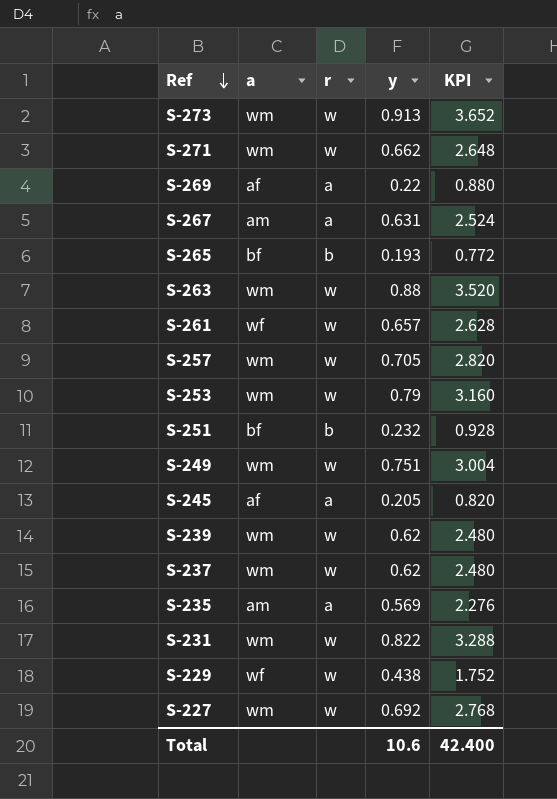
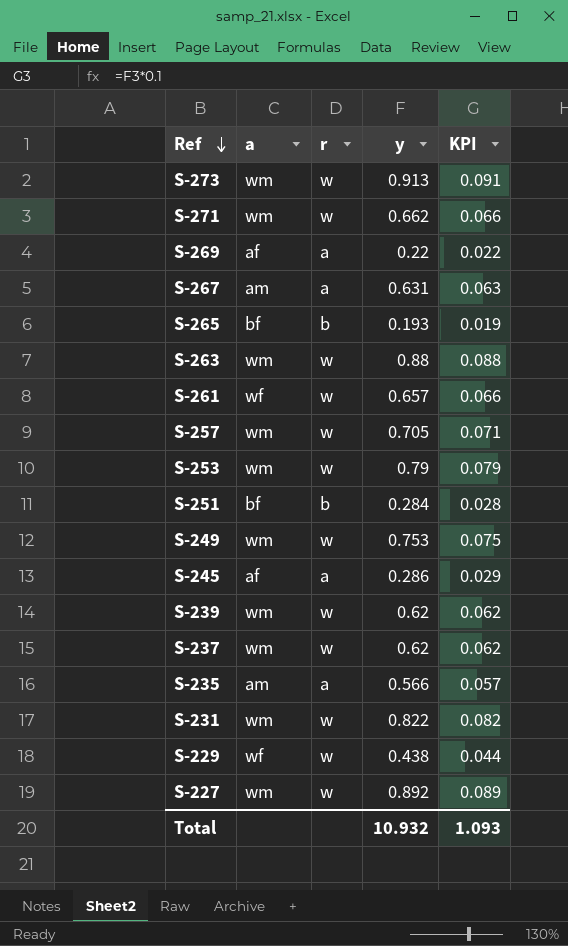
column KPI | formula: [y] * 4 -> [y] * 0.1
S-251 | y: 0.232 -> 0.284
S-249 | y: 0.751 -> 0.753
S-245 | y: 0.205 -> 0.286
S-235 | y: 0.569 -> 0.566
S-227 | y: 0.692 -> 0.892
Total | y: 10.6 -> 10.932
Total | KPI: 42.400 -> 1.093

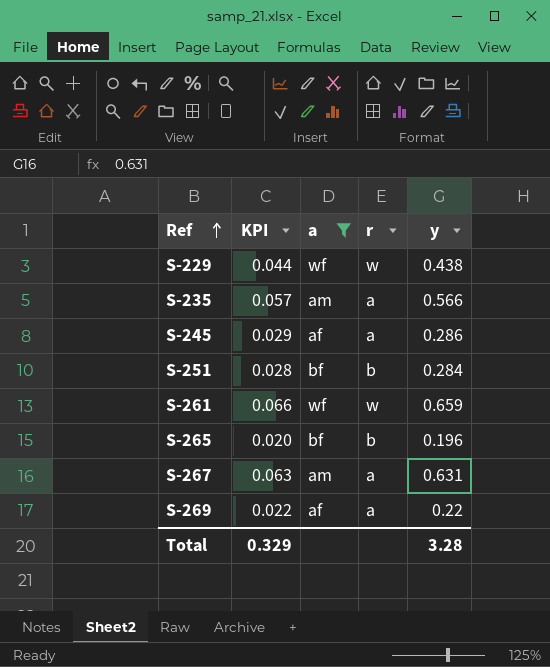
filter: none -> a != wm
row order: Ref descending -> Ref ascending
column KPI | position: 5 -> 2
S-261 | y: 0.657 -> 0.659
S-265 | KPI: 0.019 -> 0.020
S-265 | y: 0.193 -> 0.196
Total | KPI: 1.093 -> 0.329
Total | y: 10.932 -> 3.28

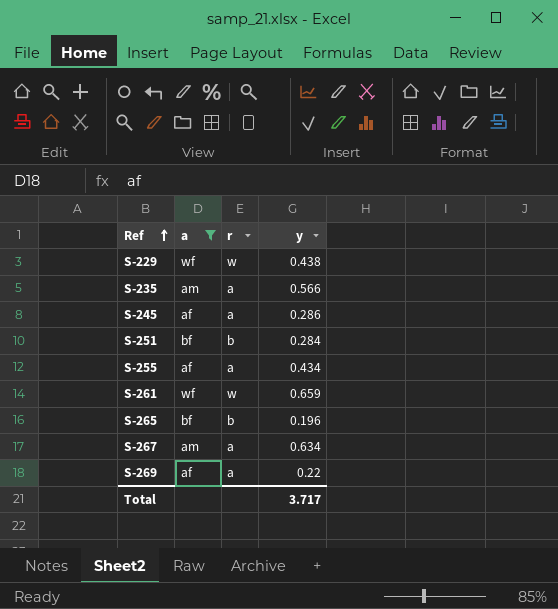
column KPI | formula: [y] * 0.1 -> none
row S-255: none -> af | a | 0.434
S-267 | y: 0.631 -> 0.634
Total | y: 3.28 -> 3.717

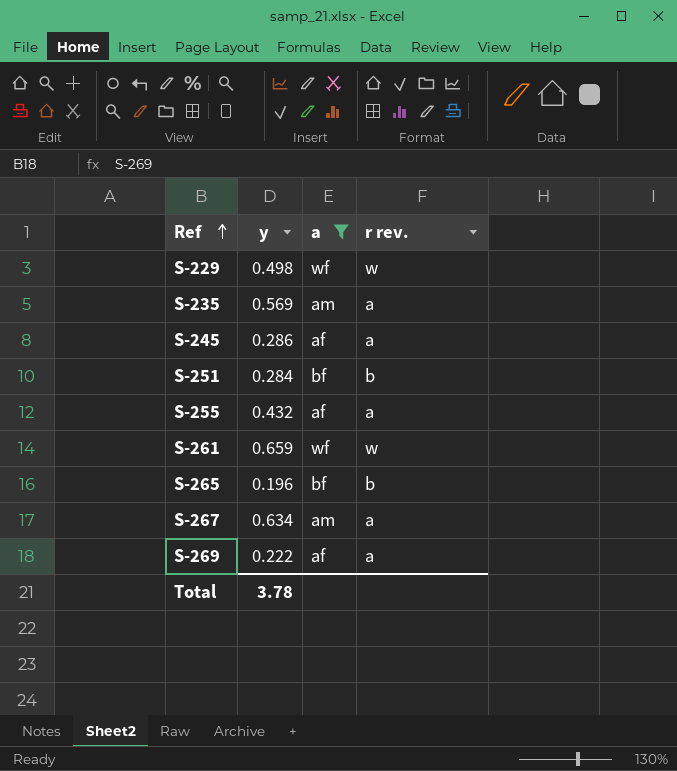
column y | position: 4 -> 2
column name: r -> r rev.
S-229 | y: 0.438 -> 0.498
S-235 | y: 0.566 -> 0.569
S-255 | y: 0.434 -> 0.432
S-269 | y: 0.22 -> 0.222
Total | y: 3.717 -> 3.78

